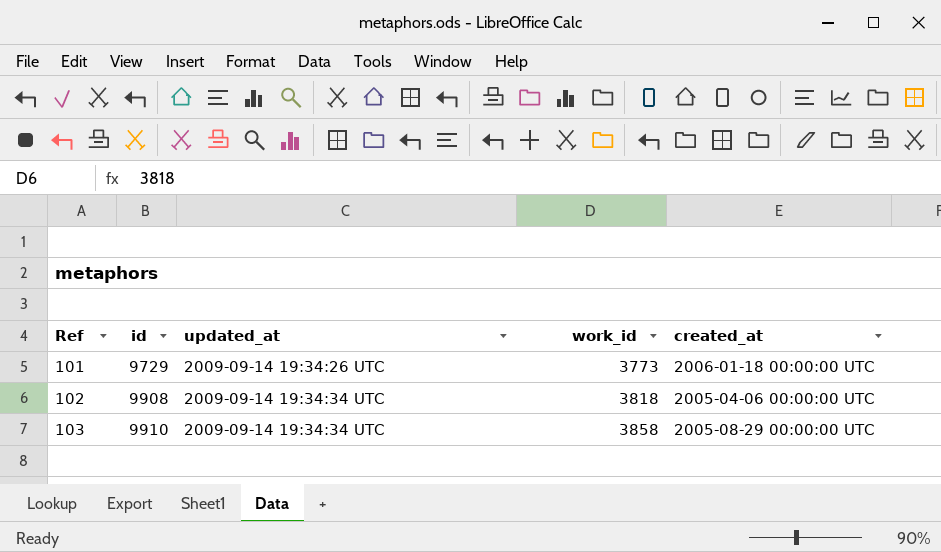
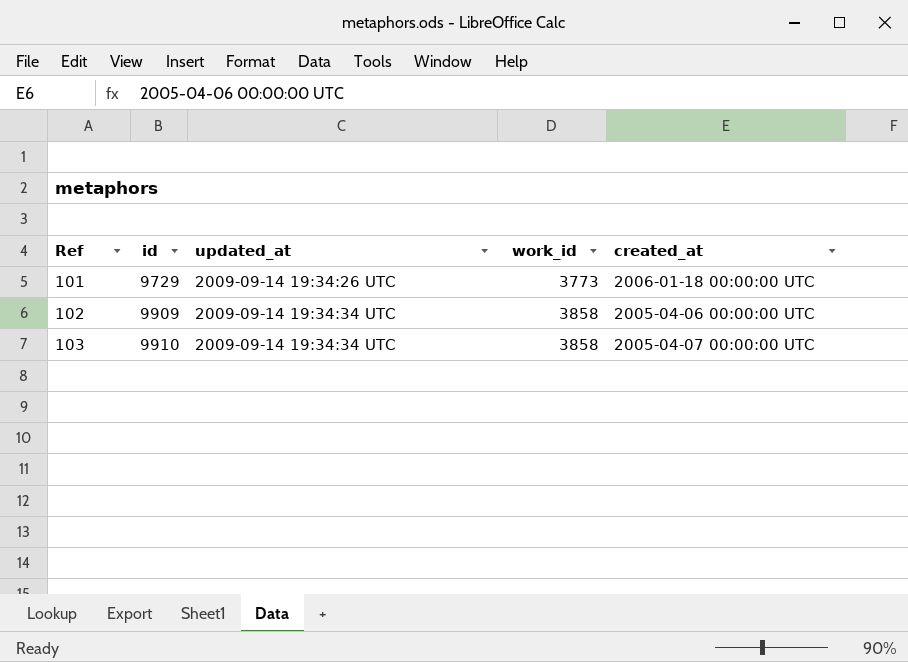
102 | id: 9908 -> 9909
102 | work_id: 3818 -> 3858
103 | created_at: 2005-08-29 00:00:00 UTC -> 2005-04-07 00:00:00 UTC

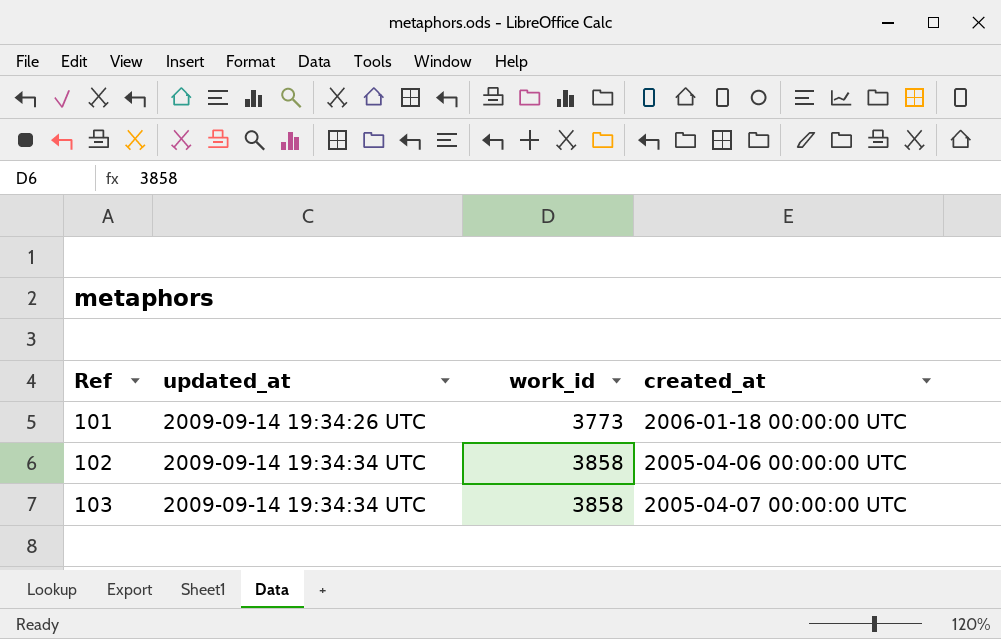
column id | position: 2 -> none

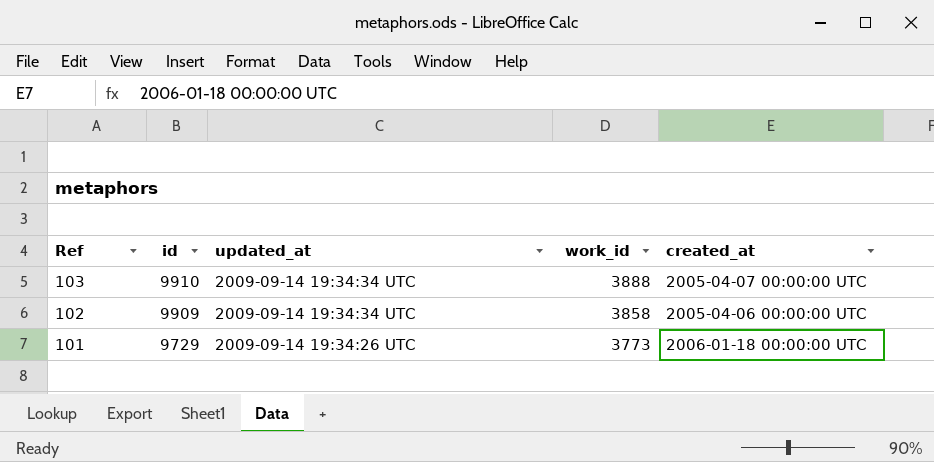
row order: Ref ascending -> Ref descending
column id | position: none -> 2
103 | work_id: 3858 -> 3888

